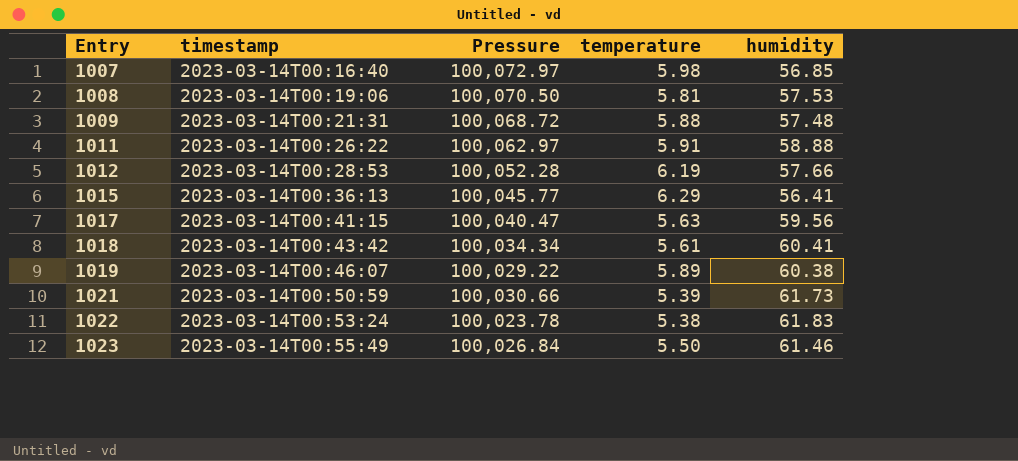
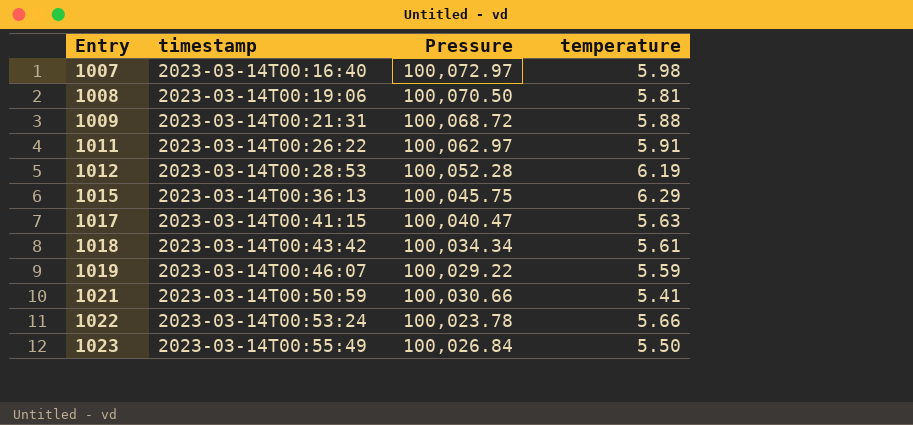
column humidity | position: 5 -> none
1015 | Pressure: 100,045.77 -> 100,045.75
1019 | temperature: 5.89 -> 5.59
1021 | temperature: 5.39 -> 5.41
1022 | temperature: 5.38 -> 5.66

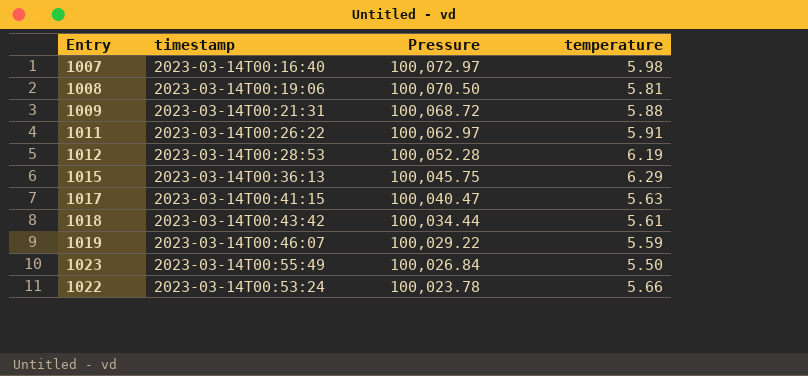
row order: Entry ascending -> Pressure descending
row 1021: 2023-03-14T00:50:59 | 100,030.66 | 5.41 -> none
1018 | Pressure: 100,034.34 -> 100,034.44

